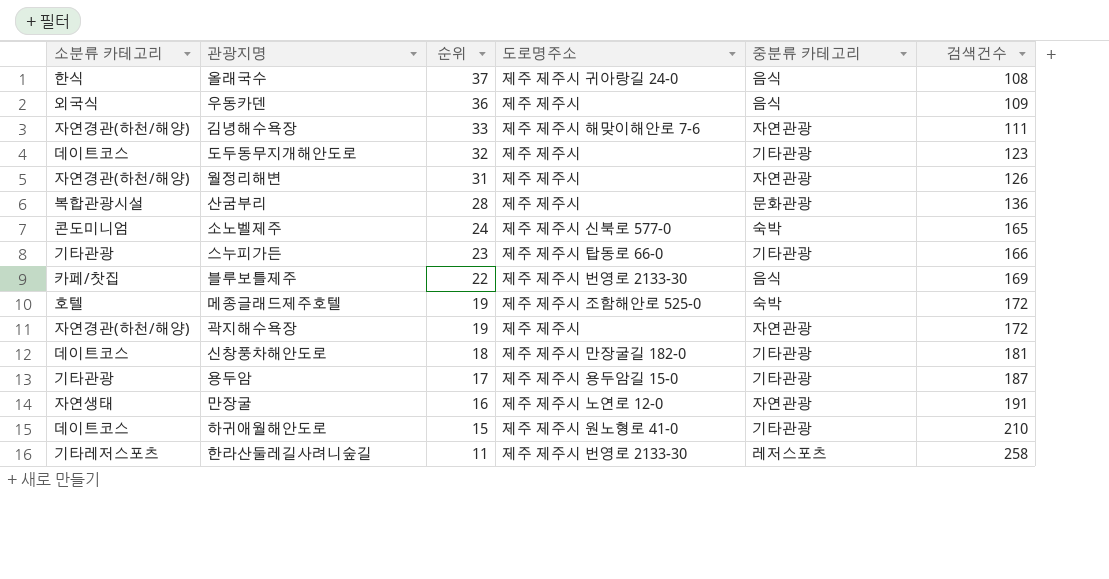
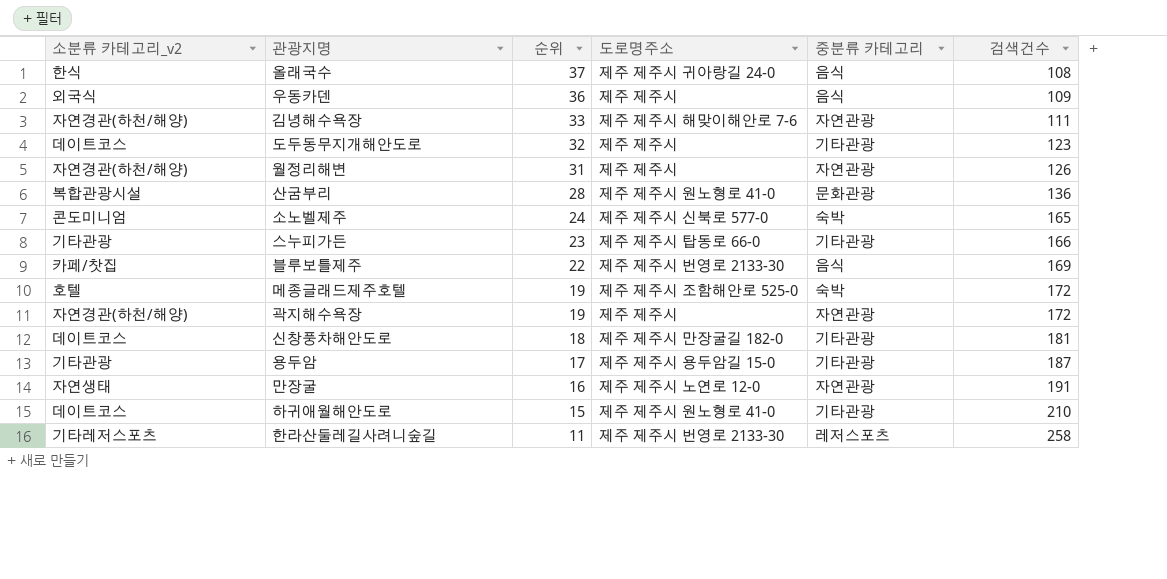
column name: 소분류 카테고리 -> 소분류 카테고리_v2
산굼부리 | 도로명주소: 제주 제주시 -> 제주 제주시 원노형로 41-0

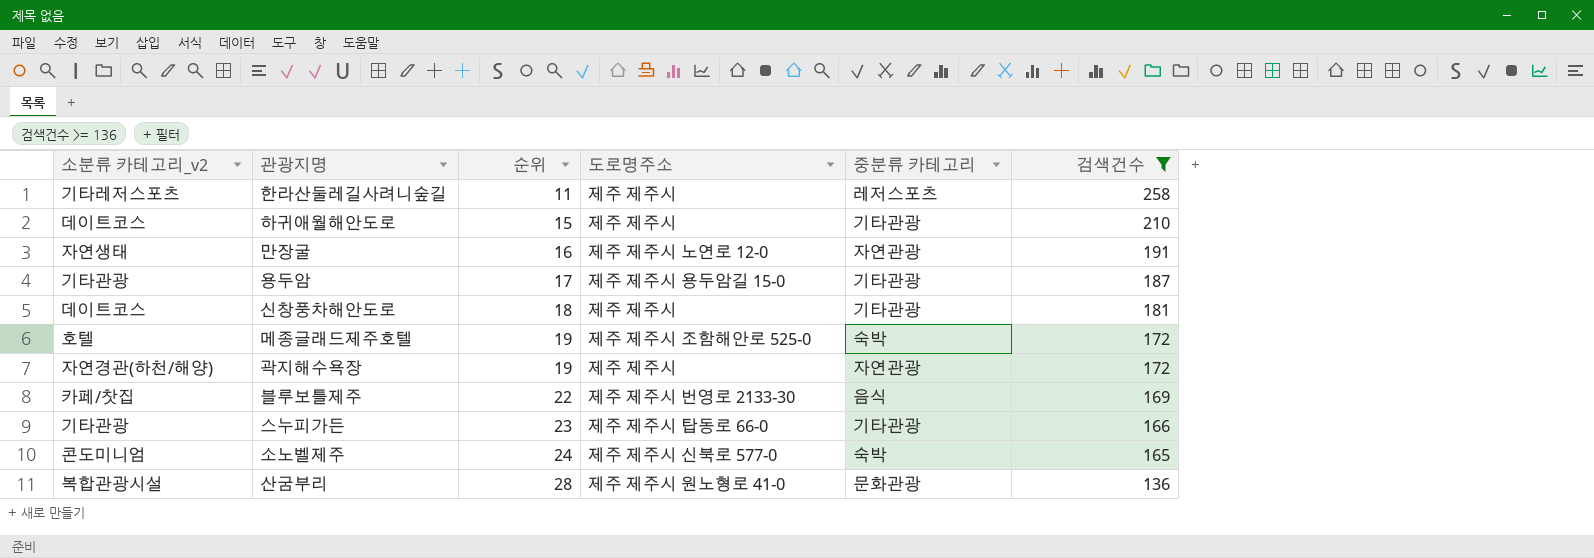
filter: none -> 검색건수 >= 136
row order: 순위 descending -> 순위 ascending
한라산둘레길사려니숲길 | 도로명주소: 제주 제주시 번영로 2133-30 -> 제주 제주시
하귀애월해안도로 | 도로명주소: 제주 제주시 원노형로 41-0 -> 제주 제주시
신창풍차해안도로 | 도로명주소: 제주 제주시 만장굴길 182-0 -> 제주 제주시

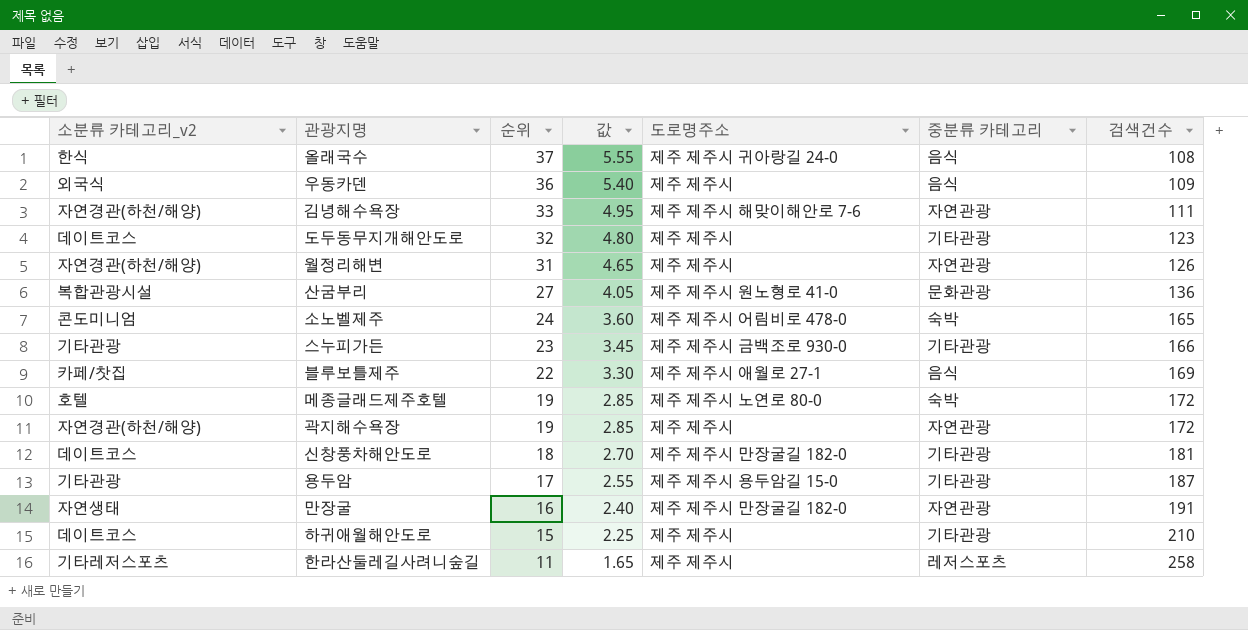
filter: 검색건수 >= 136 -> none
row order: 순위 ascending -> 순위 descending
column 값 | formula: none -> [순위] * 0.15
산굼부리 | 순위: 28 -> 27
소노벨제주 | 도로명주소: 제주 제주시 신북로 577-0 -> 제주 제주시 어림비로 478-0
스누피가든 | 도로명주소: 제주 제주시 탑동로 66-0 -> 제주 제주시 금백조로 930-0
블루보틀제주 | 도로명주소: 제주 제주시 번영로 2133-30 -> 제주 제주시 애월로 27-1
메종글래드제주호텔 | 도로명주소: 제주 제주시 조함해안로 525-0 -> 제주 제주시 노연로 80-0
신창풍차해안도로 | 도로명주소: 제주 제주시 -> 제주 제주시 만장굴길 182-0
만장굴 | 도로명주소: 제주 제주시 노연로 12-0 -> 제주 제주시 만장굴길 182-0

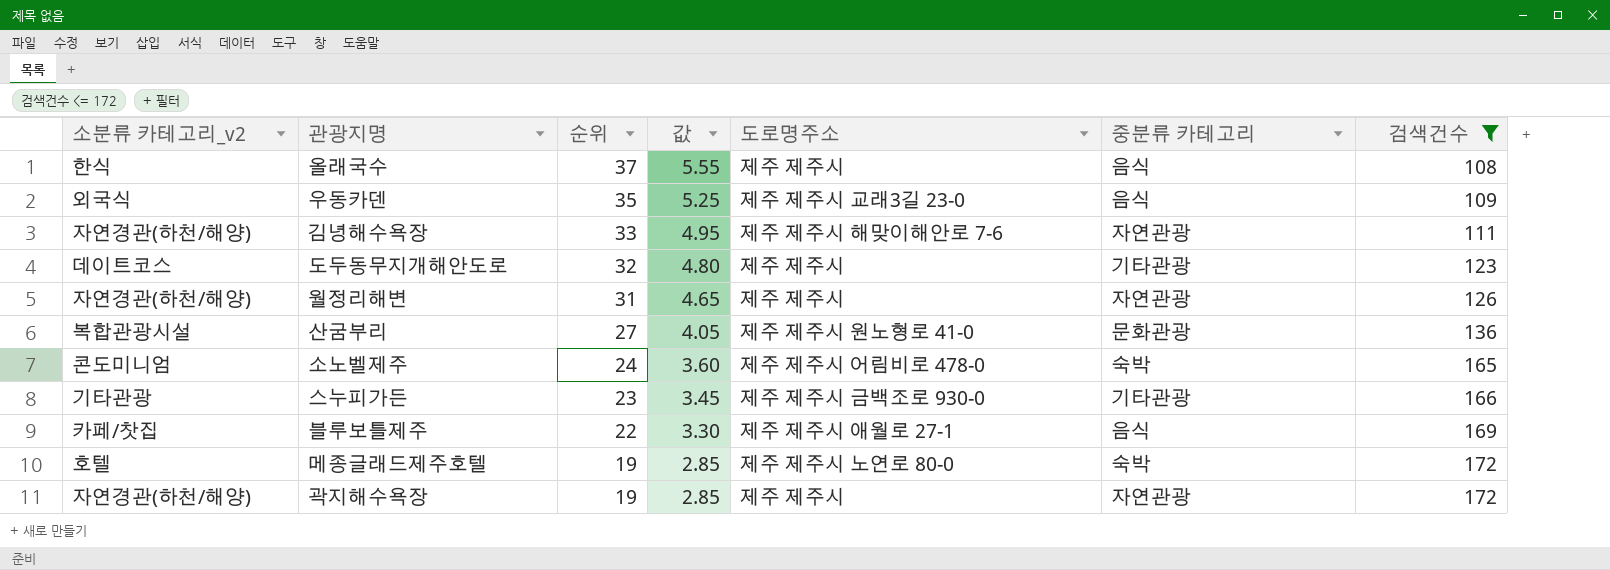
filter: none -> 검색건수 <= 172
올래국수 | 도로명주소: 제주 제주시 귀아랑길 24-0 -> 제주 제주시
우동카덴 | 순위: 36 -> 35
우동카덴 | 값: 5.40 -> 5.25
우동카덴 | 도로명주소: 제주 제주시 -> 제주 제주시 교래3길 23-0

